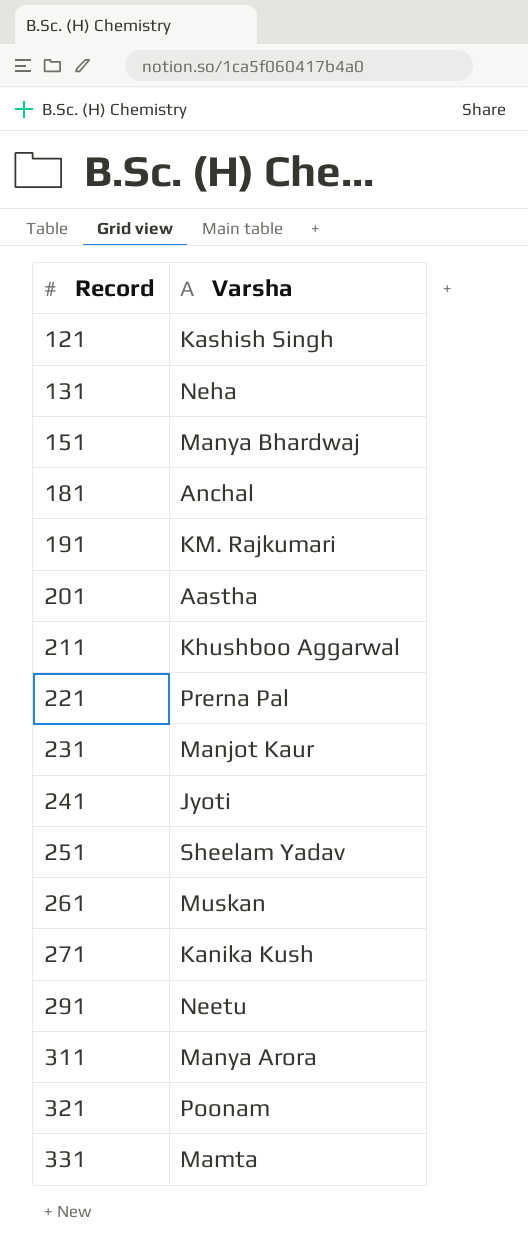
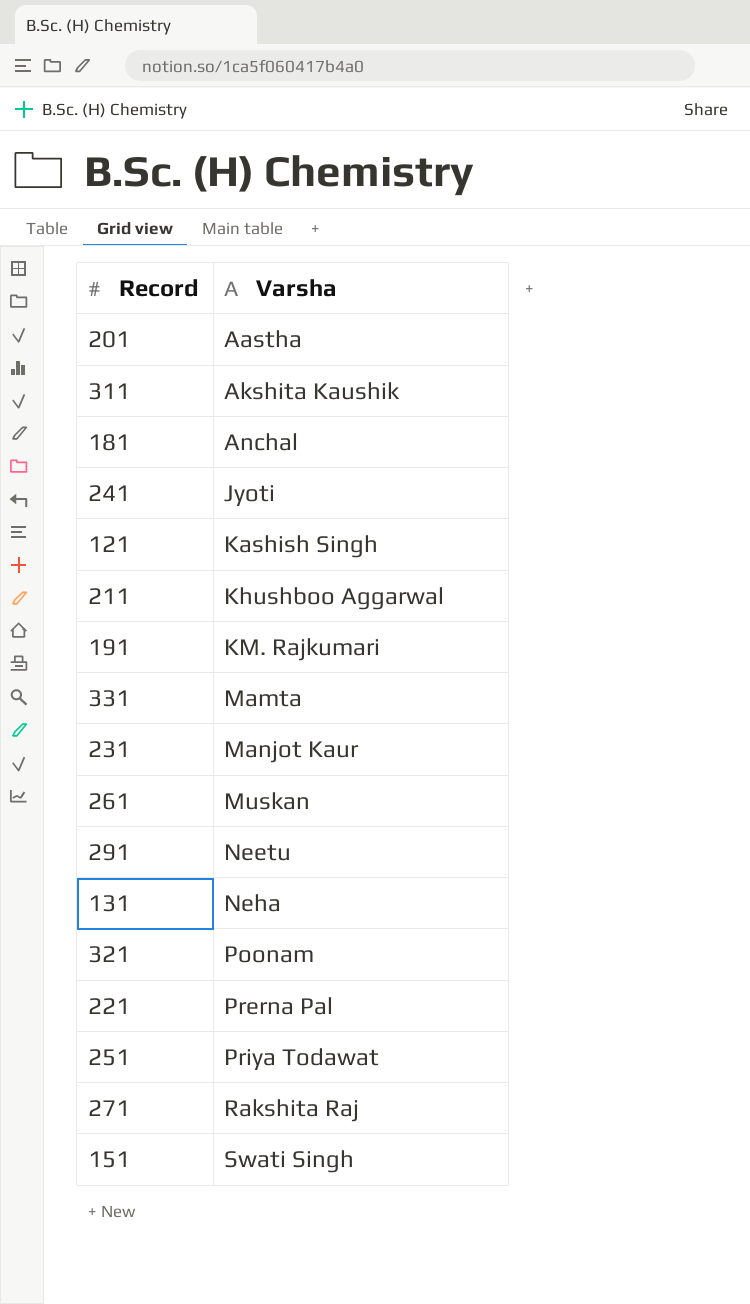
row order: Record ascending -> Varsha ascending
311 | Varsha: Manya Arora -> Akshita Kaushik
251 | Varsha: Sheelam Yadav -> Priya Todawat
271 | Varsha: Kanika Kush -> Rakshita Raj
151 | Varsha: Manya Bhardwaj -> Swati Singh

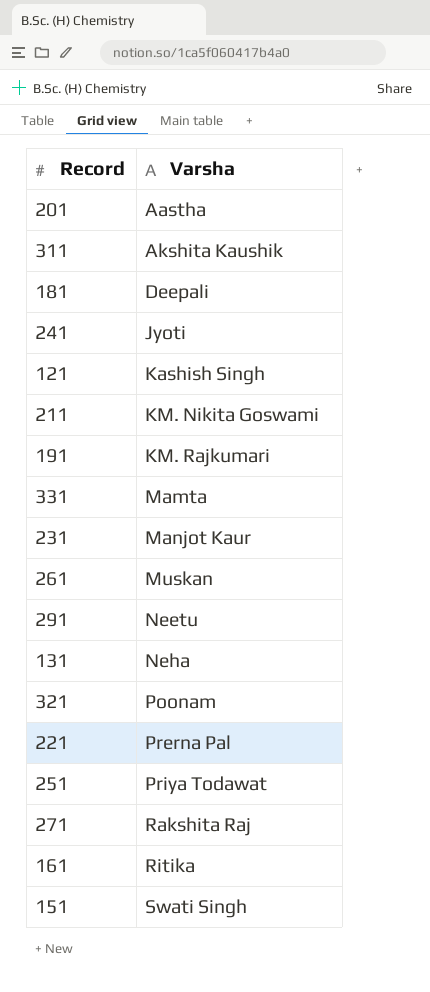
181 | Varsha: Anchal -> Deepali
211 | Varsha: Khushboo Aggarwal -> KM. Nikita Goswami
row 161: none -> Ritika

